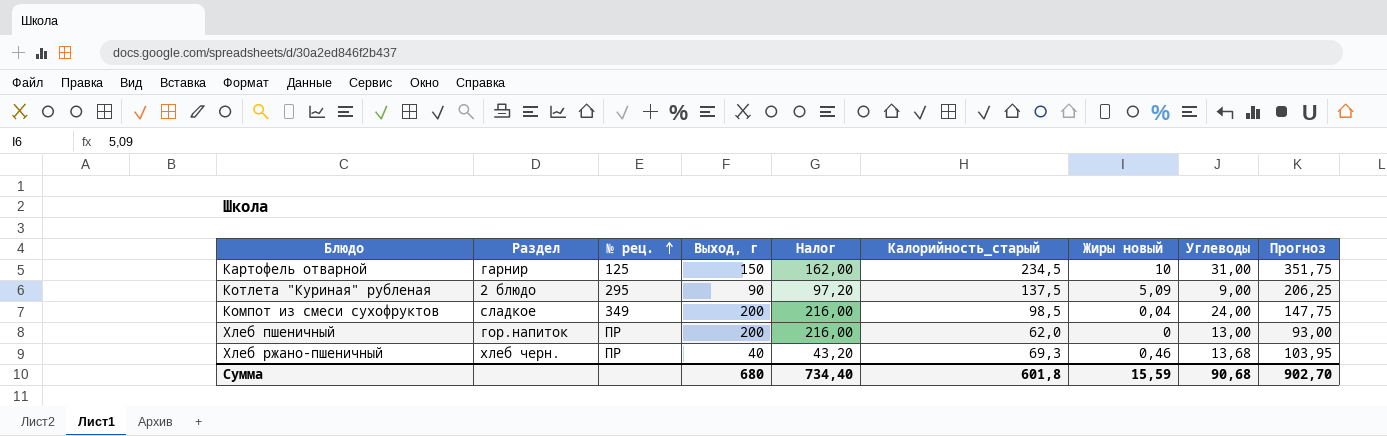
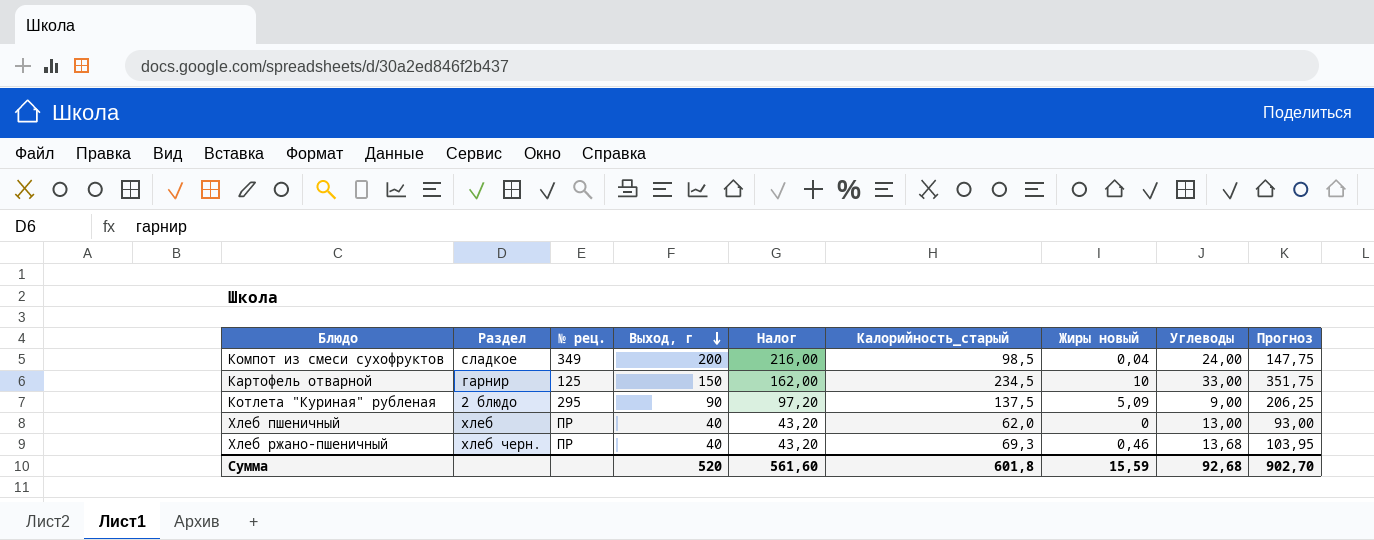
row order: № рец. ascending -> Выход, г descending
Картофель отварной | Углеводы: 31,00 -> 33,00
Хлеб пшеничный | Раздел: гор.напиток -> хлеб
Хлеб пшеничный | Выход, г: 200 -> 40
Хлеб пшеничный | Налог: 216,00 -> 43,20
Сумма | Выход, г: 680 -> 520
Сумма | Налог: 734,40 -> 561,60
Сумма | Углеводы: 90,68 -> 92,68

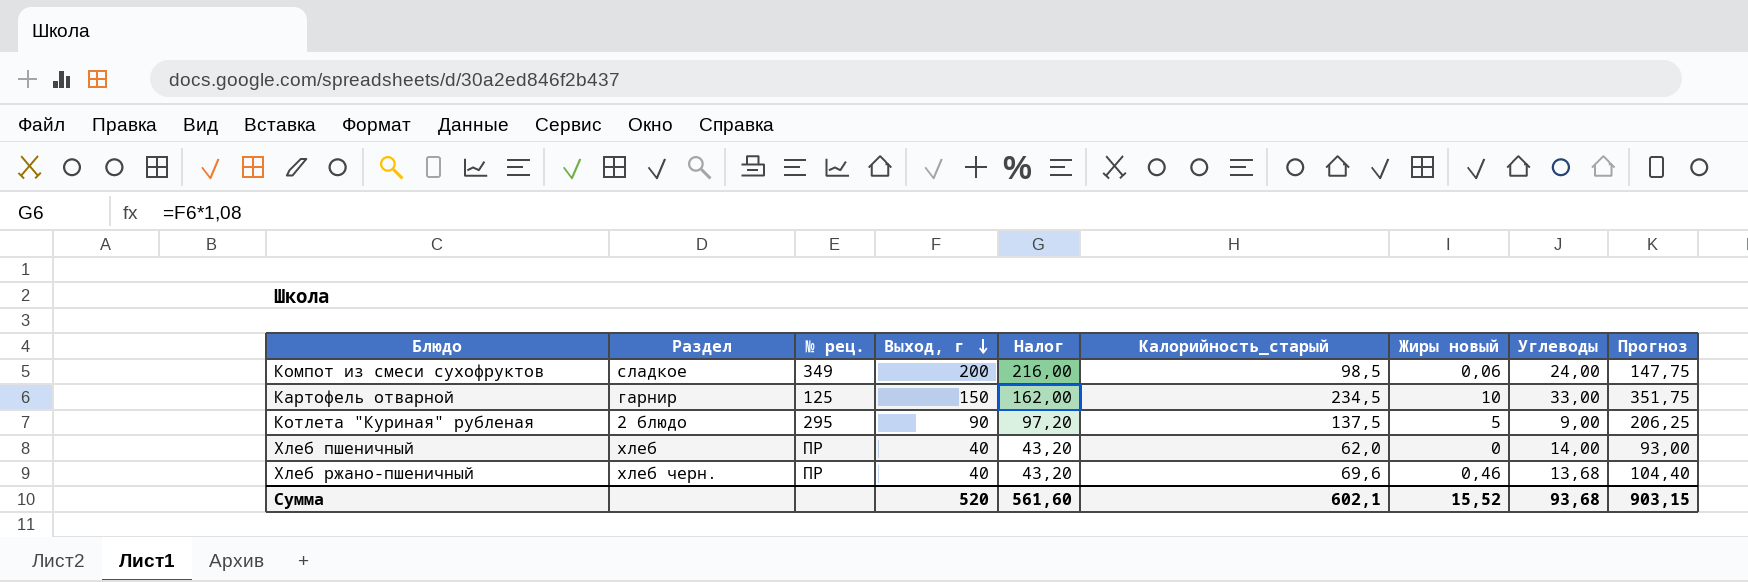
Компот из смеси сухофруктов | Жиры новый: 0,04 -> 0,06
Котлета "Куриная" рубленая | Жиры новый: 5,09 -> 5
Хлеб пшеничный | Углеводы: 13,00 -> 14,00
Хлеб ржано-пшеничный | Калорийность_старый: 69,3 -> 69,6
Хлеб ржано-пшеничный | Прогноз: 103,95 -> 104,40
Сумма | Калорийность_старый: 601,8 -> 602,1
Сумма | Жиры новый: 15,59 -> 15,52
Сумма | Углеводы: 92,68 -> 93,68
Сумма | Прогноз: 902,70 -> 903,15

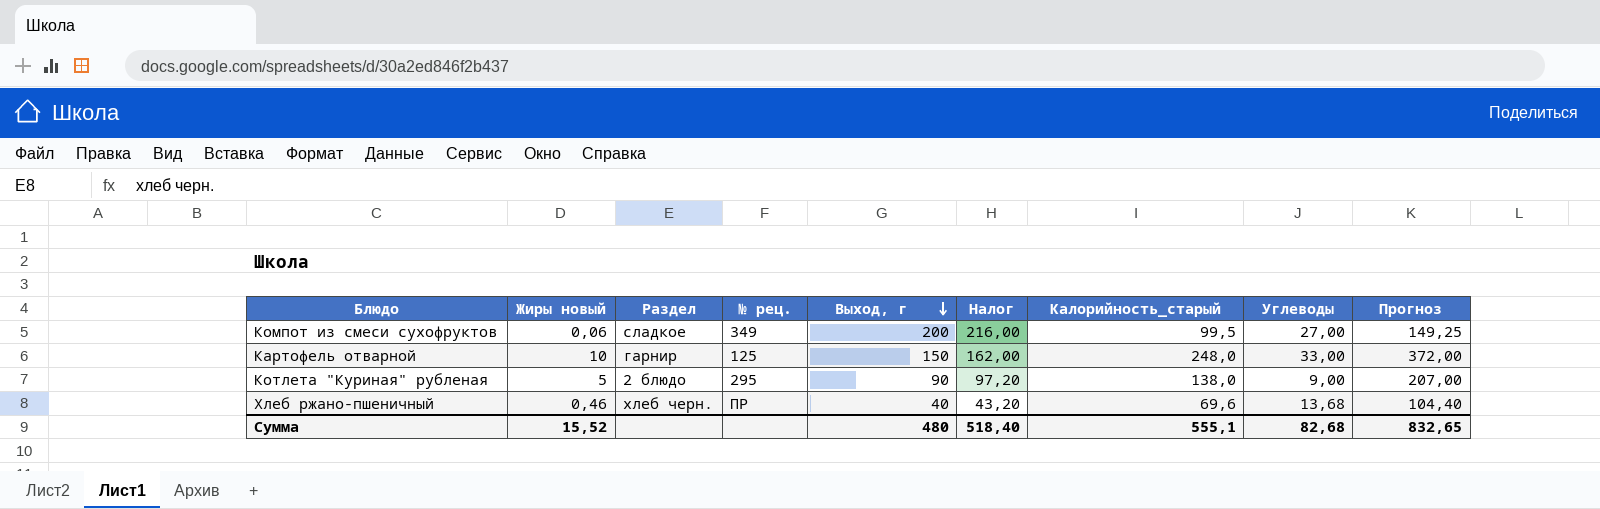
column Жиры новый | position: 7 -> 2
row Хлеб пшеничный: хлеб | ПР | 40 | 43,20 | 62,0 | 0 | 14,00 | 93,00 -> none
Компот из смеси сухофруктов | Калорийность_старый: 98,5 -> 99,5
Компот из смеси сухофруктов | Углеводы: 24,00 -> 27,00
Компот из смеси сухофруктов | Прогноз: 147,75 -> 149,25
Картофель отварной | Калорийность_старый: 234,5 -> 248,0
Картофель отварной | Прогноз: 351,75 -> 372,00
Котлета "Куриная" рубленая | Калорийность_старый: 137,5 -> 138,0
Котлета "Куриная" рубленая | Прогноз: 206,25 -> 207,00
Сумма | Выход, г: 520 -> 480
Сумма | Налог: 561,60 -> 518,40
Сумма | Калорийность_старый: 602,1 -> 555,1
Сумма | Углеводы: 93,68 -> 82,68
Сумма | Прогноз: 903,15 -> 832,65

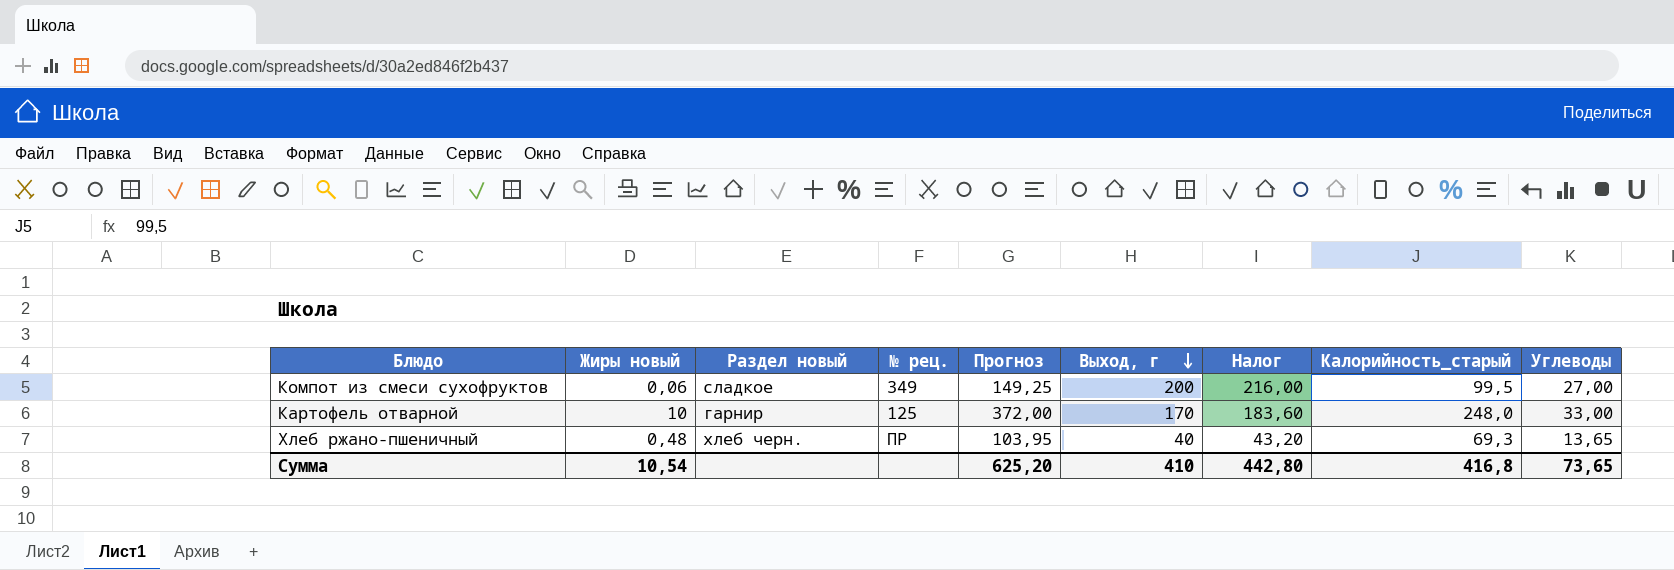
column name: Раздел -> Раздел новый
column Прогноз | position: 9 -> 5
row Котлета "Куриная" рубленая: 5 | 2 блюдо | 295 | 90 | 97,20 | 138,0 | 9,00 | 207,00 -> none
Картофель отварной | Выход, г: 150 -> 170
Картофель отварной | Налог: 162,00 -> 183,60
Хлеб ржано-пшеничный | Жиры новый: 0,46 -> 0,48
Хлеб ржано-пшеничный | Прогноз: 104,40 -> 103,95
Хлеб ржано-пшеничный | Калорийность_старый: 69,6 -> 69,3
Хлеб ржано-пшеничный | Углеводы: 13,68 -> 13,65
Сумма | Жиры новый: 15,52 -> 10,54
Сумма | Прогноз: 832,65 -> 625,20
Сумма | Выход, г: 480 -> 410
Сумма | Налог: 518,40 -> 442,80
Сумма | Калорийность_старый: 555,1 -> 416,8
Сумма | Углеводы: 82,68 -> 73,65

